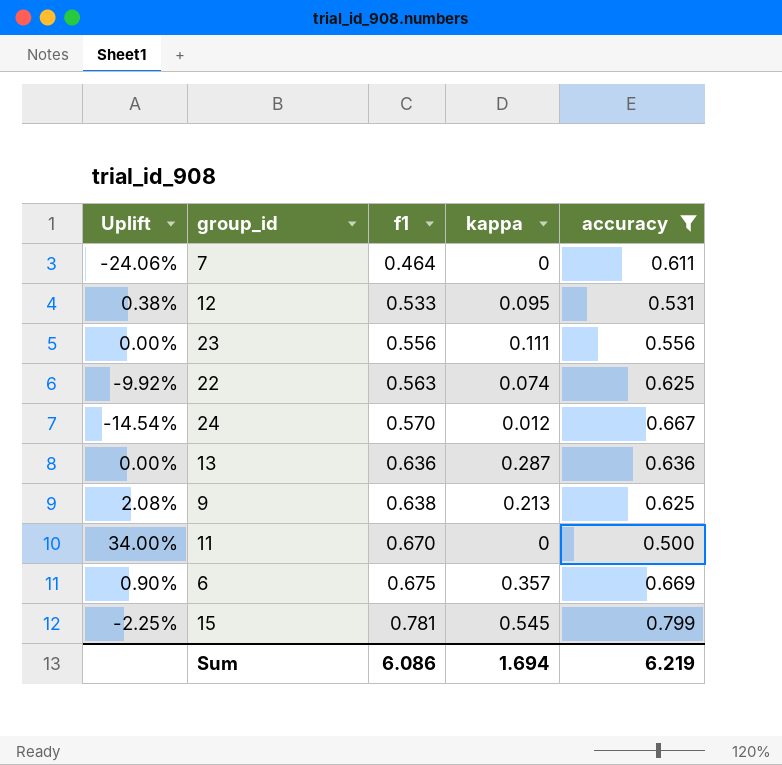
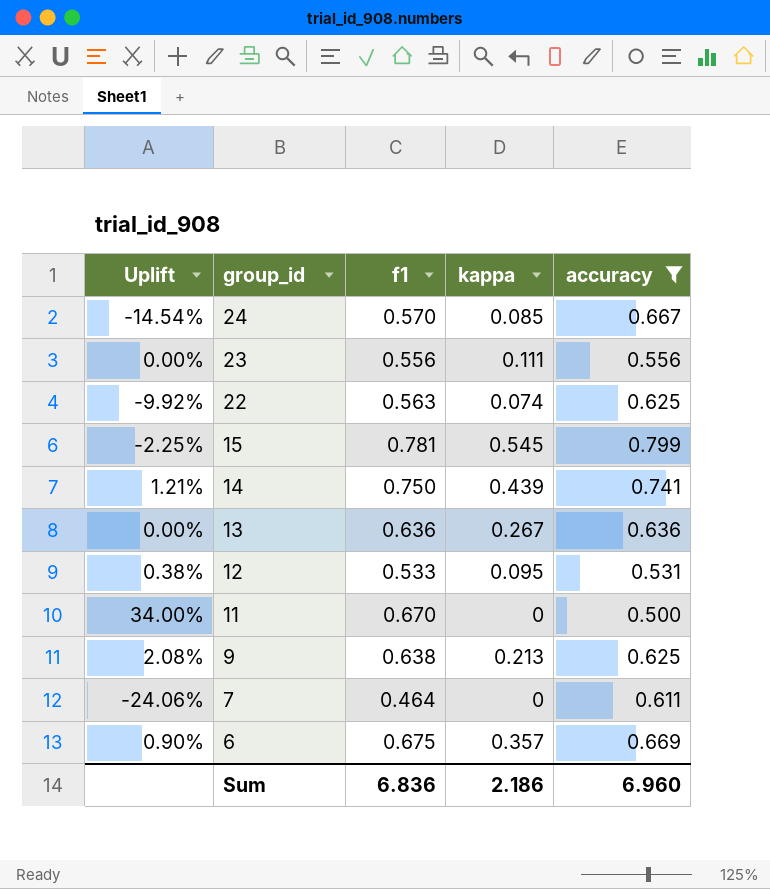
row order: f1 ascending -> group_id descending
24 | kappa: 0.012 -> 0.085
row 14: none -> 1.21% | 0.750 | 0.439 | 0.741
13 | kappa: 0.287 -> 0.267
Sum | f1: 6.086 -> 6.836
Sum | kappa: 1.694 -> 2.186
Sum | accuracy: 6.219 -> 6.960

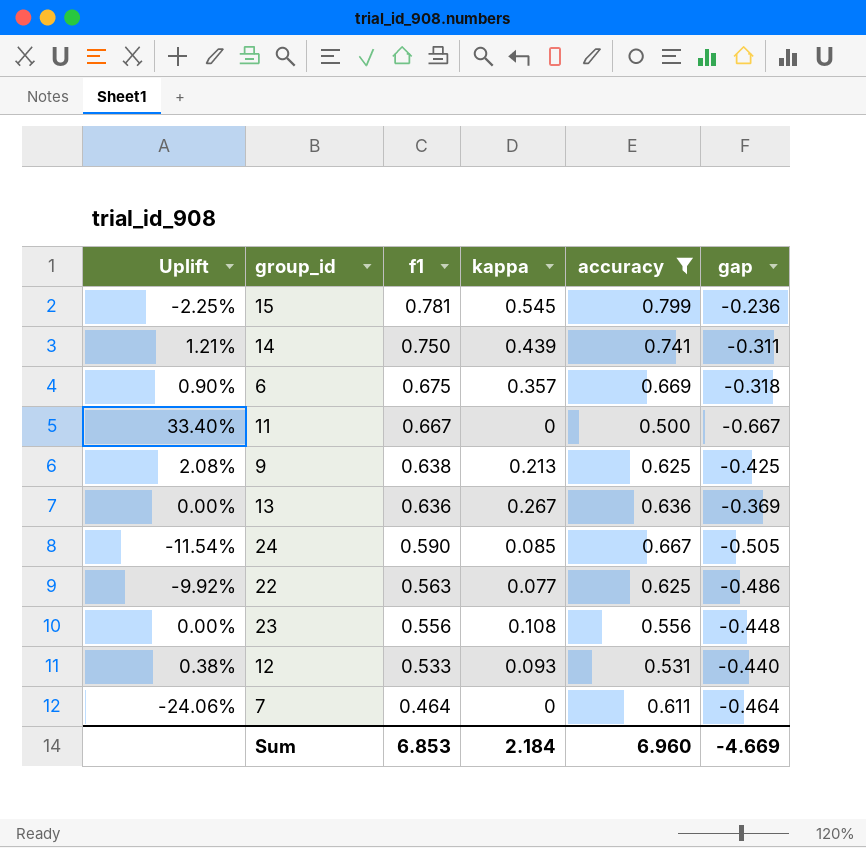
row order: group_id descending -> f1 descending
column gap | formula: none -> [kappa] - [f1]
11 | Uplift: 34.00% -> 33.40%
11 | f1: 0.670 -> 0.667
24 | Uplift: -14.54% -> -11.54%
24 | f1: 0.570 -> 0.590
22 | kappa: 0.074 -> 0.077
23 | kappa: 0.111 -> 0.108
12 | kappa: 0.095 -> 0.093
Sum | f1: 6.836 -> 6.853
Sum | kappa: 2.186 -> 2.184

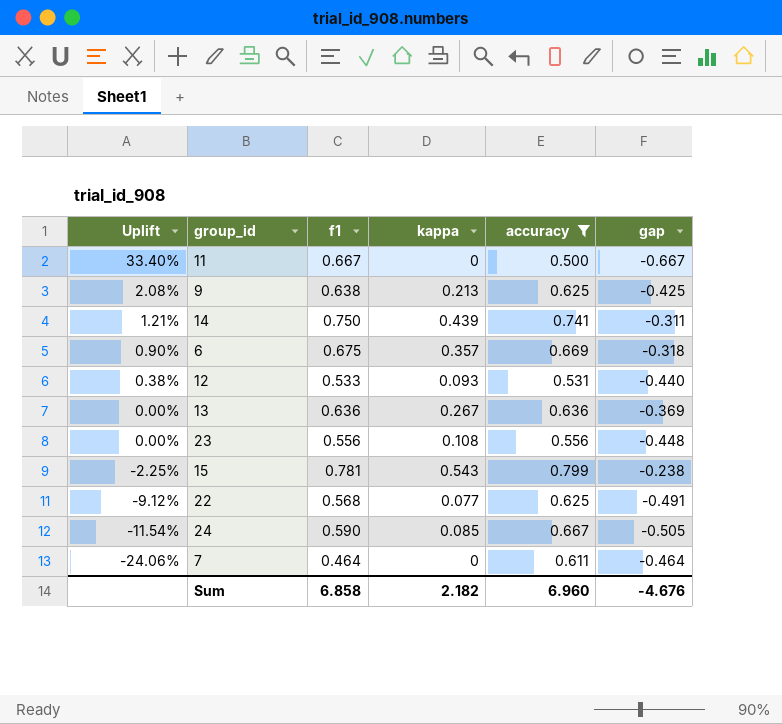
row order: f1 descending -> Uplift descending
15 | kappa: 0.545 -> 0.543
15 | gap: -0.236 -> -0.238
22 | Uplift: -9.92% -> -9.12%
22 | f1: 0.563 -> 0.568
22 | gap: -0.486 -> -0.491
Sum | f1: 6.853 -> 6.858
Sum | kappa: 2.184 -> 2.182
Sum | gap: -4.669 -> -4.676

